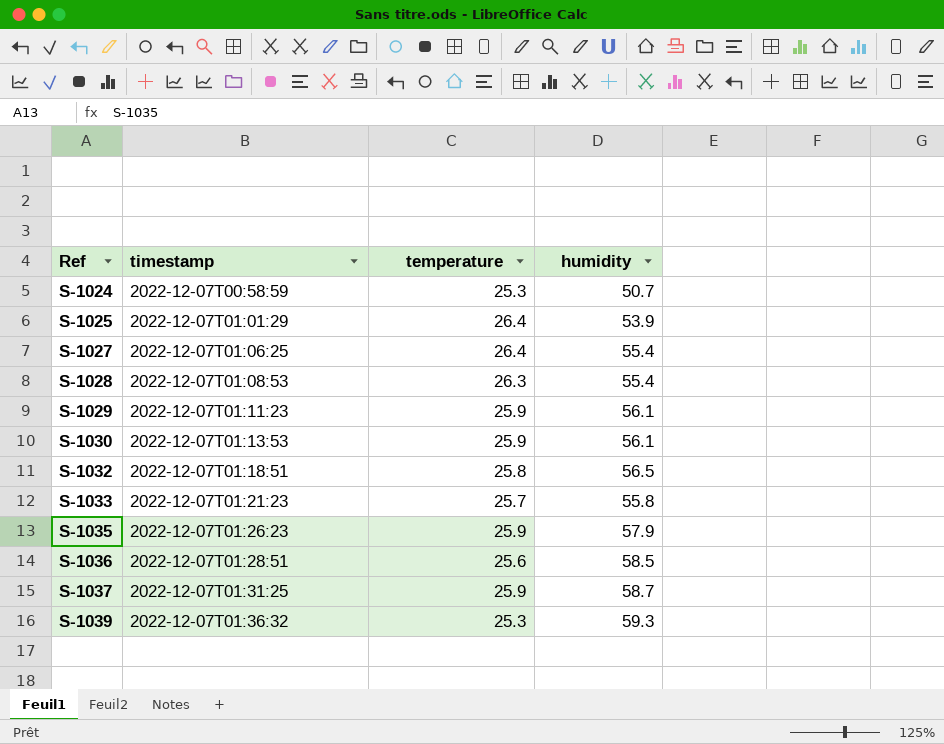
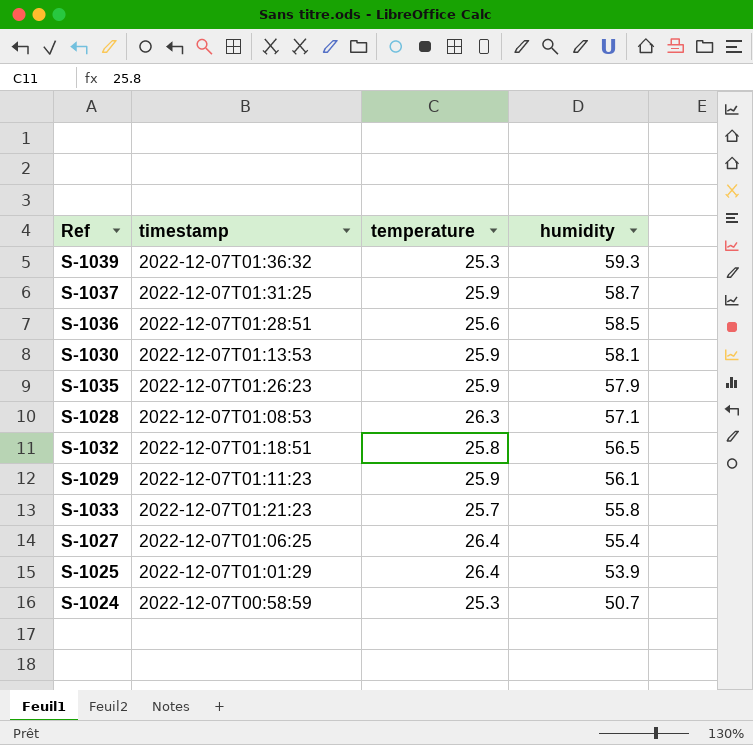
row order: Ref ascending -> humidity descending
S-1030 | humidity: 56.1 -> 58.1
S-1028 | humidity: 55.4 -> 57.1

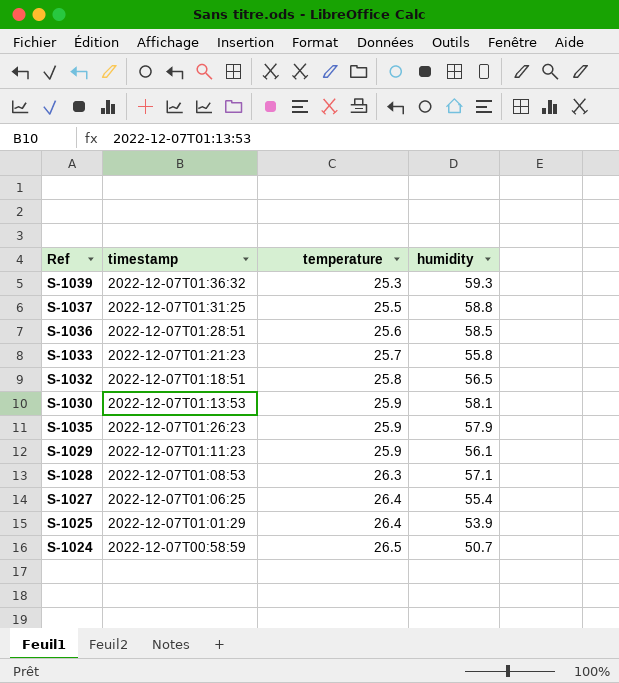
row order: humidity descending -> temperature ascending
S-1037 | temperature: 25.9 -> 25.5
S-1037 | humidity: 58.7 -> 58.8
S-1024 | temperature: 25.3 -> 26.5

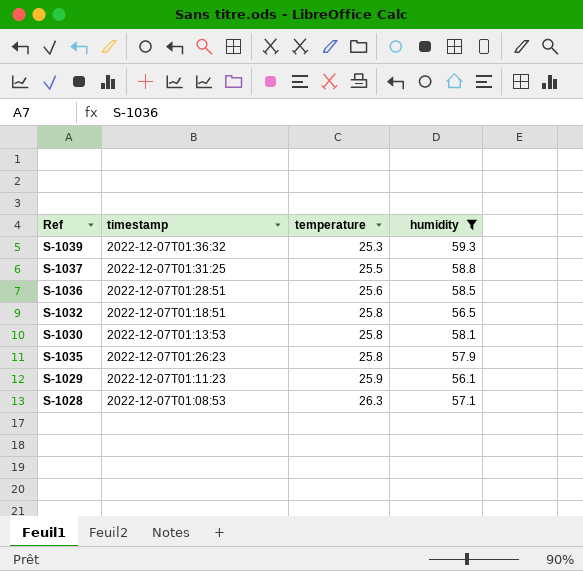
filter: none -> humidity >= 56.1
S-1030 | temperature: 25.9 -> 25.8
S-1035 | temperature: 25.9 -> 25.8

